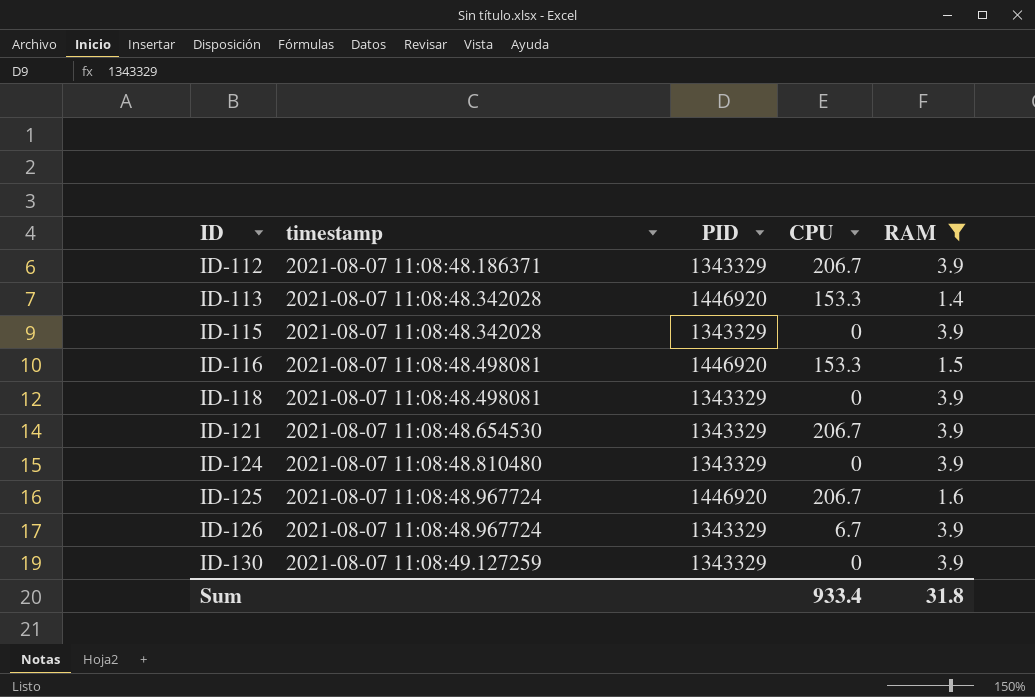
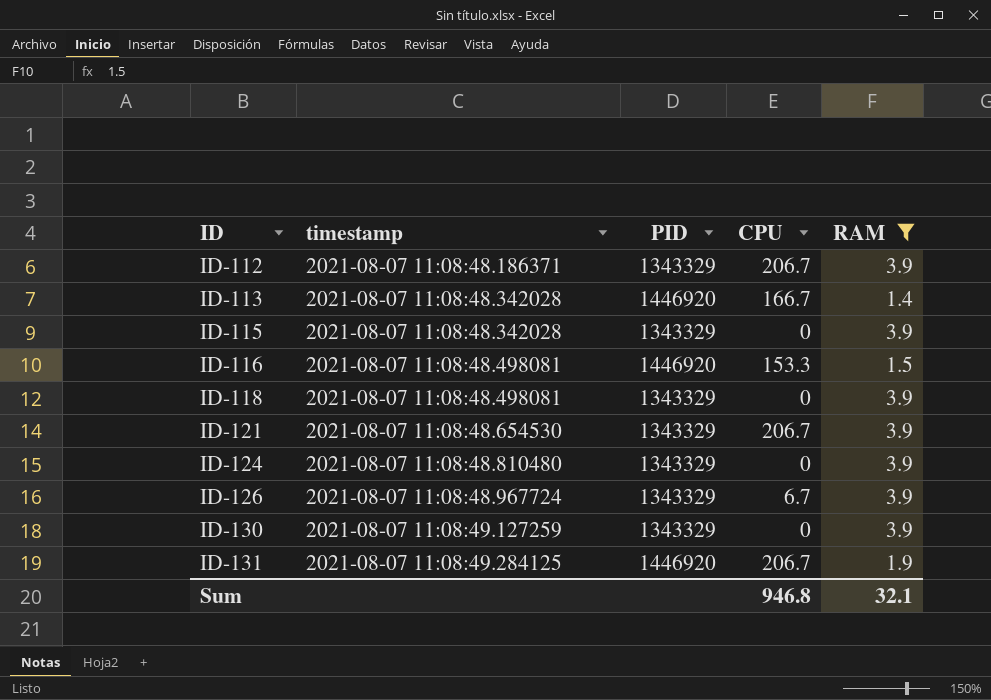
row ID-125: 2021-08-07 11:08:48.967724 | 1446920 | 206.7 | 1.6 -> none
ID-113 | CPU: 153.3 -> 166.7
row ID-131: none -> 2021-08-07 11:08:49.284125 | 1446920 | 206.7 | 1.9
Sum | CPU: 933.4 -> 946.8
Sum | RAM: 31.8 -> 32.1

